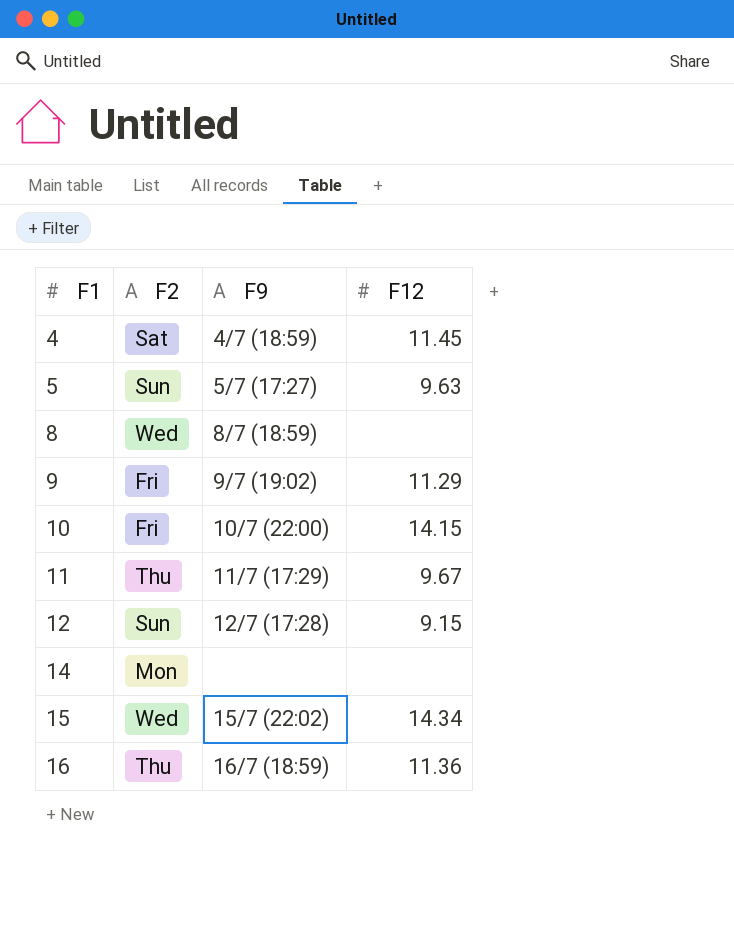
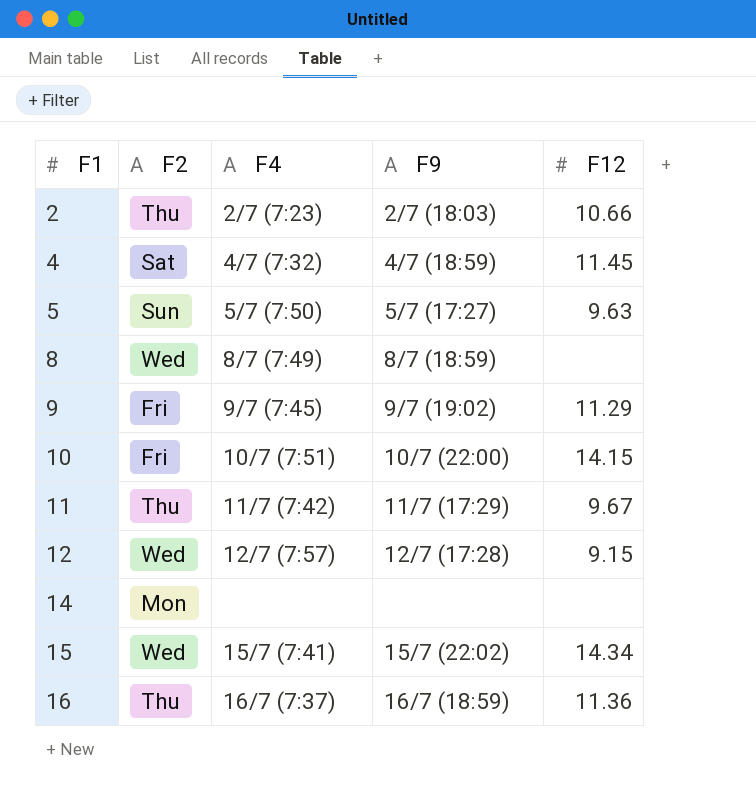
column F4 | position: none -> 3
row 2: none -> Thu | 2/7 (7:23) | 2/7 (18:03) | 10.66
12 | F2: Sun -> Wed

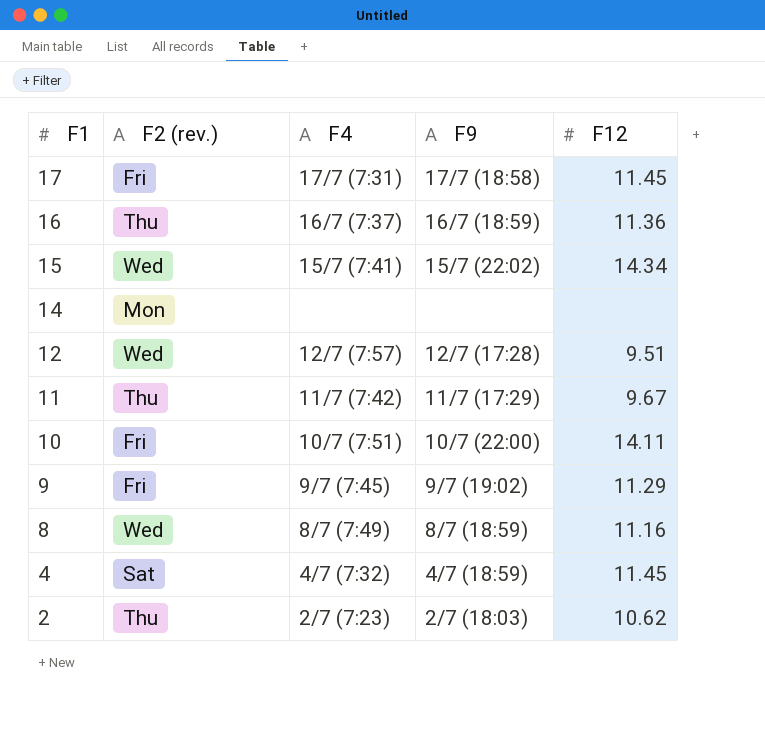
row order: F1 ascending -> F1 descending
column name: F2 -> F2 (rev.)
row 5: Sun | 5/7 (7:50) | 5/7 (17:27) | 9.63 -> none
row 17: none -> Fri | 17/7 (7:31) | 17/7 (18:58) | 11.45
12 | F12: 9.15 -> 9.51
10 | F12: 14.15 -> 14.11
8 | F12: none -> 11.16
2 | F12: 10.66 -> 10.62

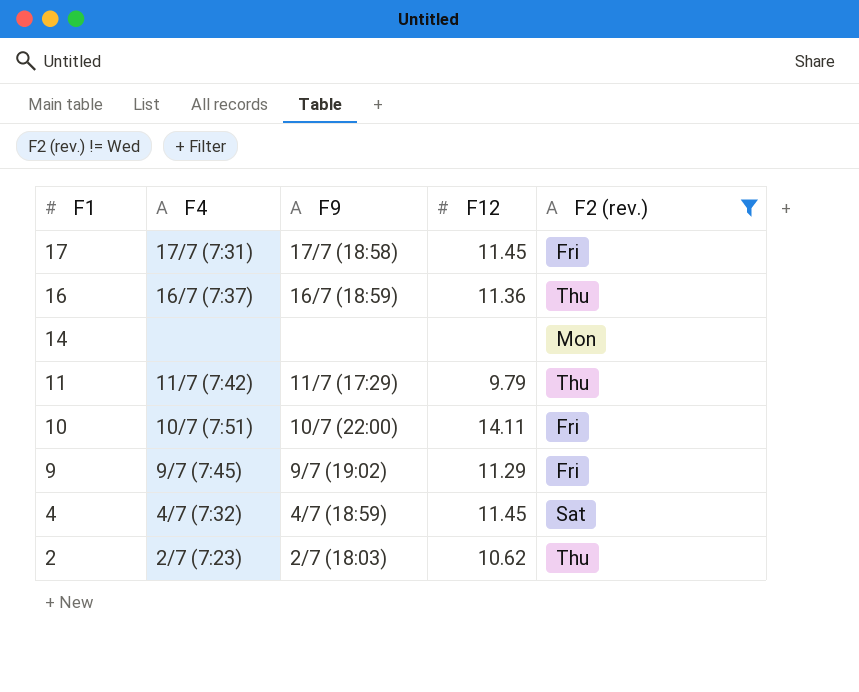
filter: none -> F2 (rev.) != Wed
column F2 (rev.) | position: 2 -> 5
11 | F12: 9.67 -> 9.79

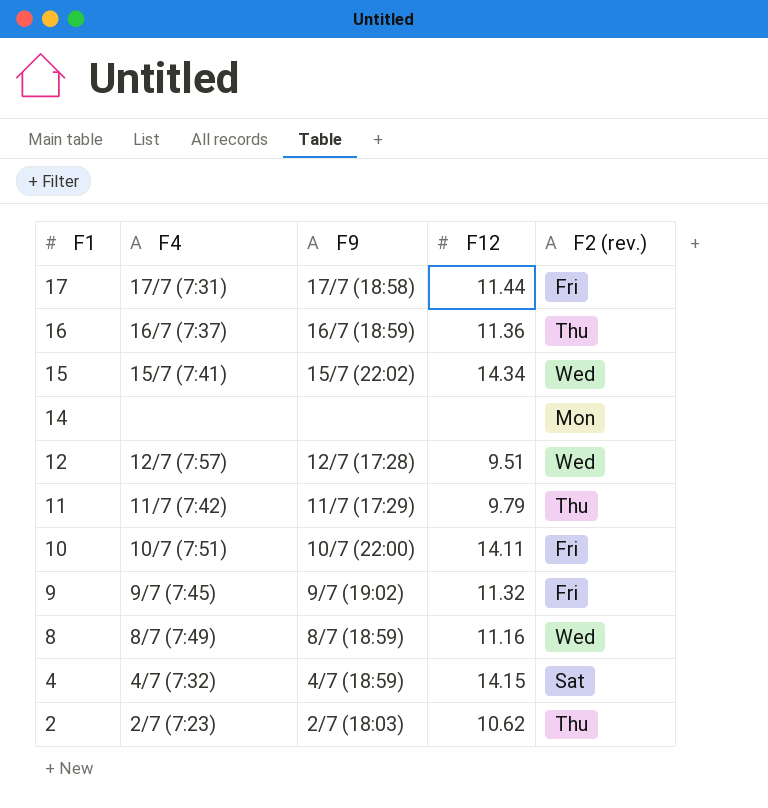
filter: F2 (rev.) != Wed -> none
17 | F12: 11.45 -> 11.44
9 | F12: 11.29 -> 11.32
4 | F12: 11.45 -> 14.15

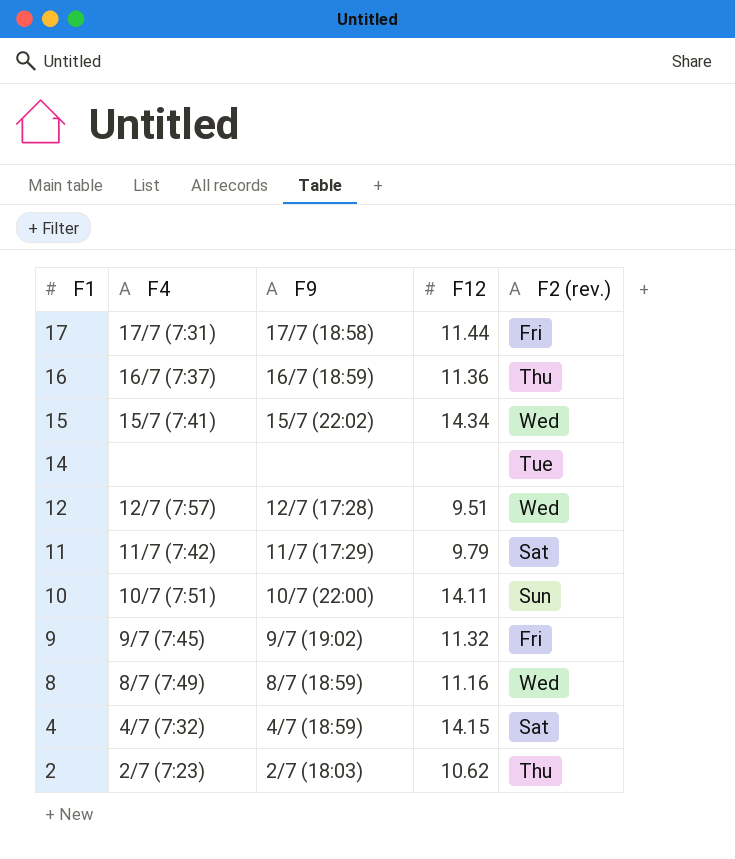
14 | F2 (rev.): Mon -> Tue
11 | F2 (rev.): Thu -> Sat
10 | F2 (rev.): Fri -> Sun

